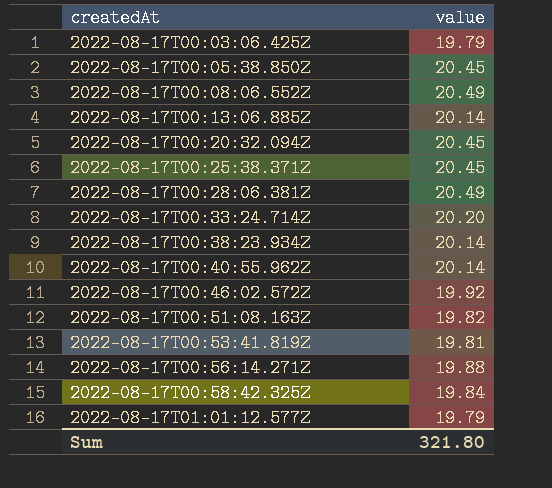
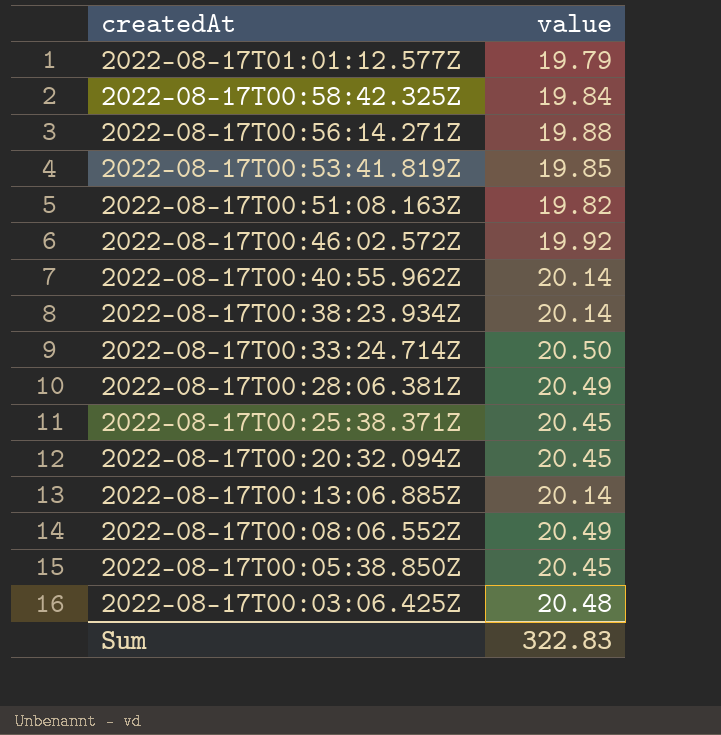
row order: createdAt ascending -> createdAt descending
2022-08-17T00:53:41.819Z | value: 19.81 -> 19.85
2022-08-17T00:33:24.714Z | value: 20.20 -> 20.50
2022-08-17T00:03:06.425Z | value: 19.79 -> 20.48
Sum | value: 321.80 -> 322.83

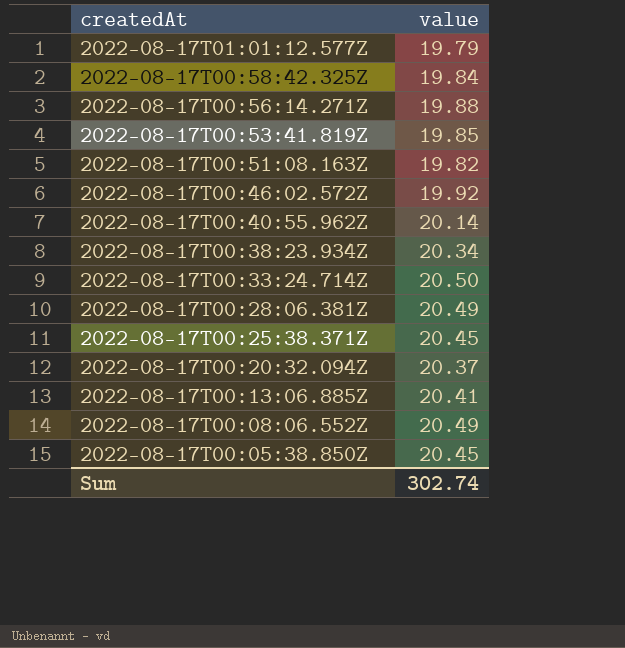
row 2022-08-17T00:03:06.425Z: 20.48 -> none
2022-08-17T00:38:23.934Z | value: 20.14 -> 20.34
2022-08-17T00:20:32.094Z | value: 20.45 -> 20.37
2022-08-17T00:13:06.885Z | value: 20.14 -> 20.41
Sum | value: 322.83 -> 302.74

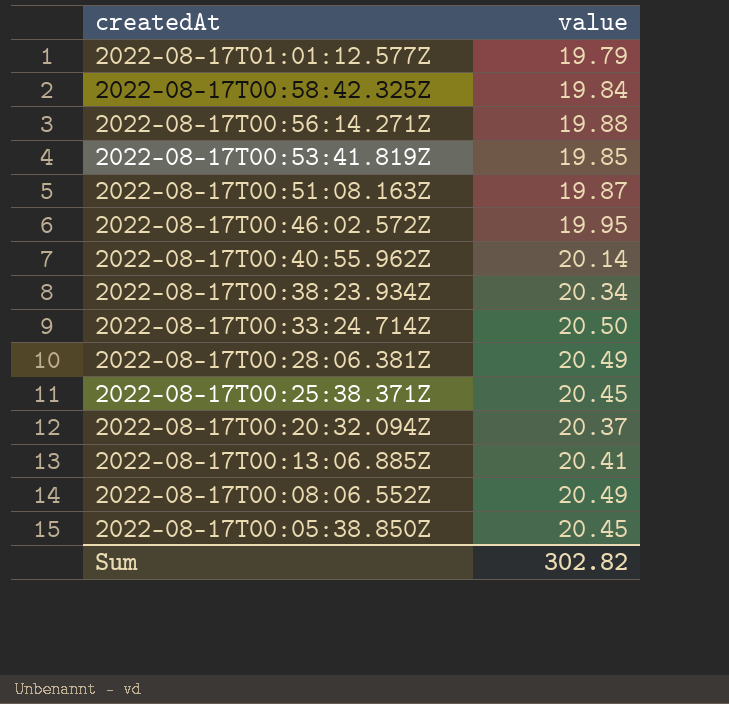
2022-08-17T00:51:08.163Z | value: 19.82 -> 19.87
2022-08-17T00:46:02.572Z | value: 19.92 -> 19.95
Sum | value: 302.74 -> 302.82

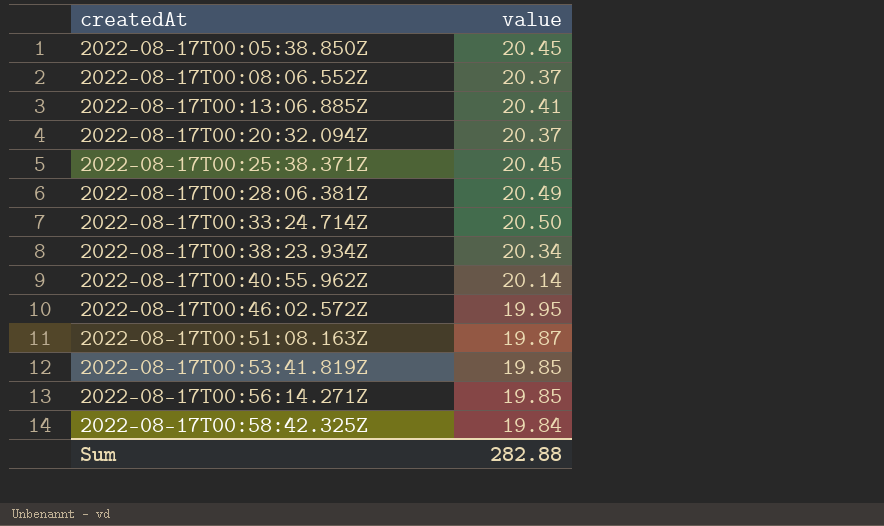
row order: createdAt descending -> createdAt ascending
row 2022-08-17T01:01:12.577Z: 19.79 -> none
2022-08-17T00:08:06.552Z | value: 20.49 -> 20.37
2022-08-17T00:56:14.271Z | value: 19.88 -> 19.85
Sum | value: 302.82 -> 282.88

